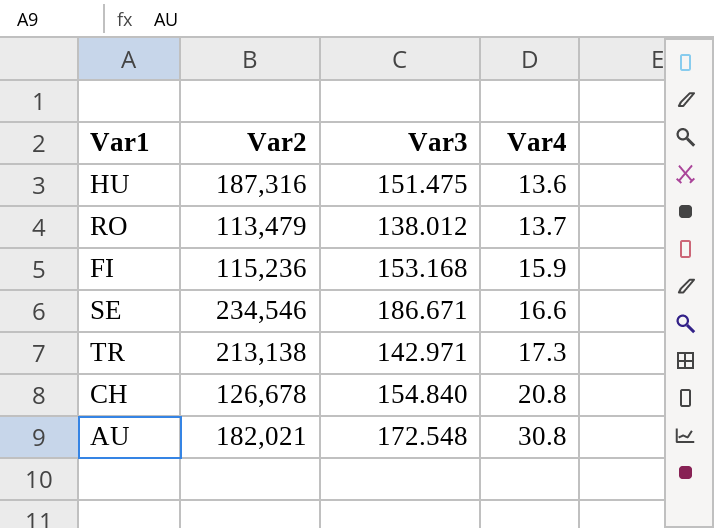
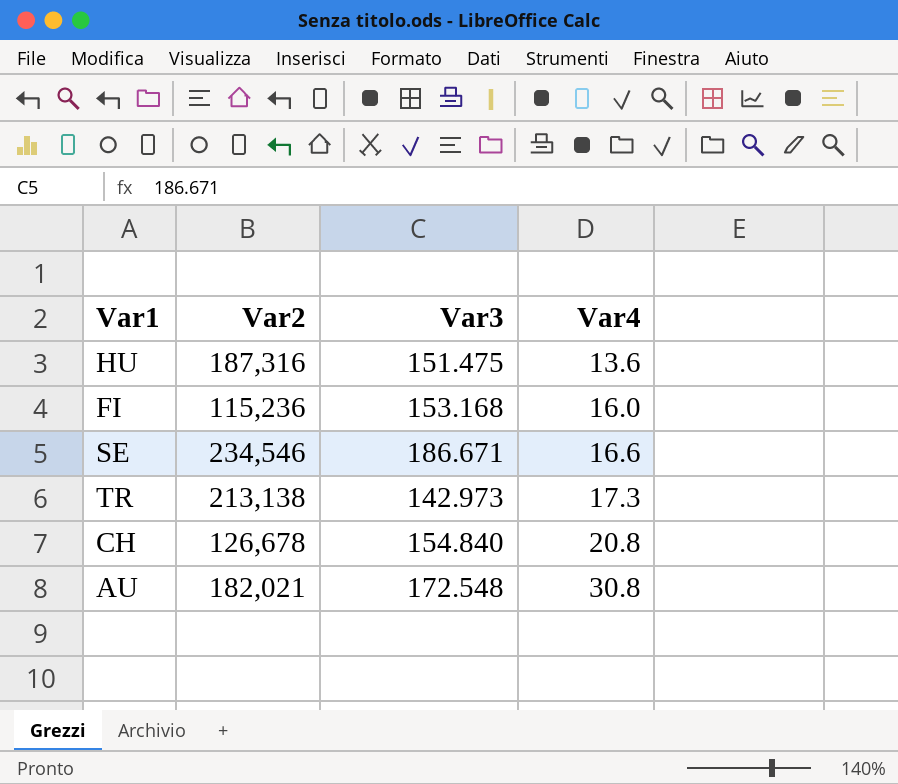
row RO: 113,479 | 138.012 | 13.7 -> none
FI | Var4: 15.9 -> 16.0
TR | Var3: 142.971 -> 142.973

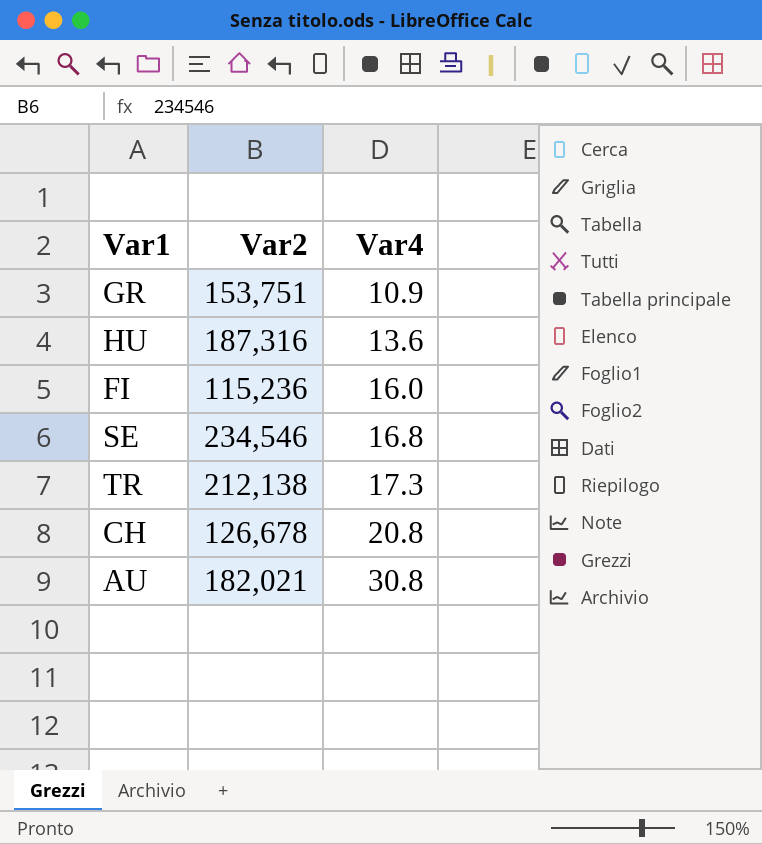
column Var3 | position: 3 -> none
row GR: none -> 153,751 | 10.9
SE | Var4: 16.6 -> 16.8
TR | Var2: 213,138 -> 212,138

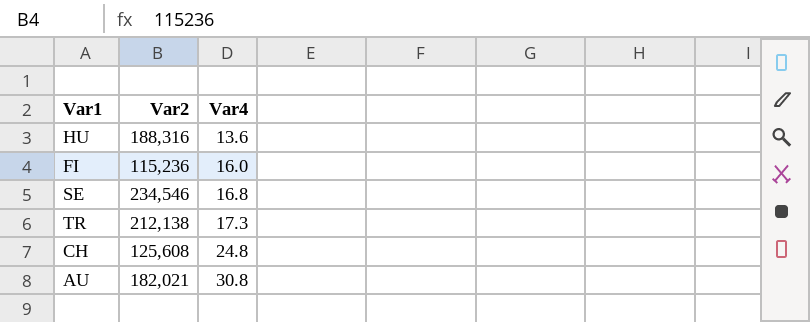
row GR: 153,751 | 10.9 -> none
HU | Var2: 187,316 -> 188,316
CH | Var2: 126,678 -> 125,608
CH | Var4: 20.8 -> 24.8

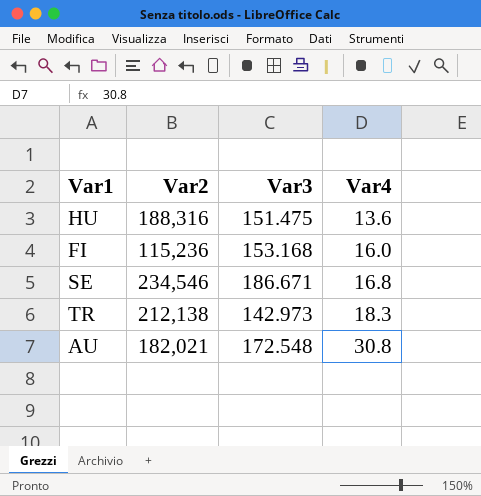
column Var3 | position: none -> 3
row CH: 125,608 | 24.8 -> none
TR | Var4: 17.3 -> 18.3

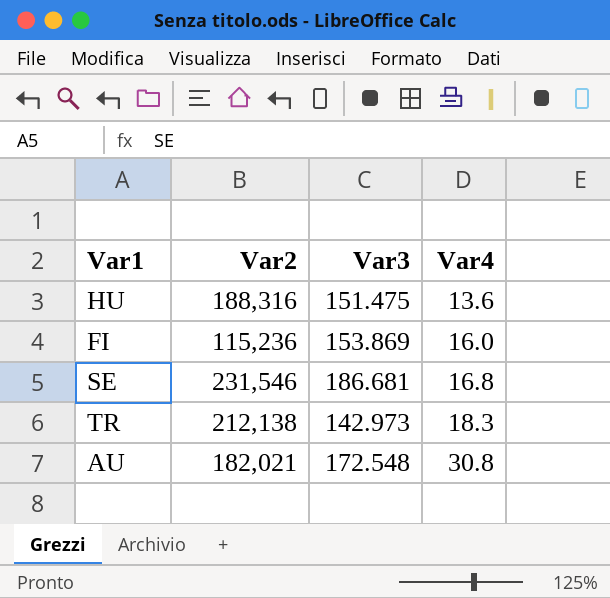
FI | Var3: 153.168 -> 153.869
SE | Var2: 234,546 -> 231,546
SE | Var3: 186.671 -> 186.681

